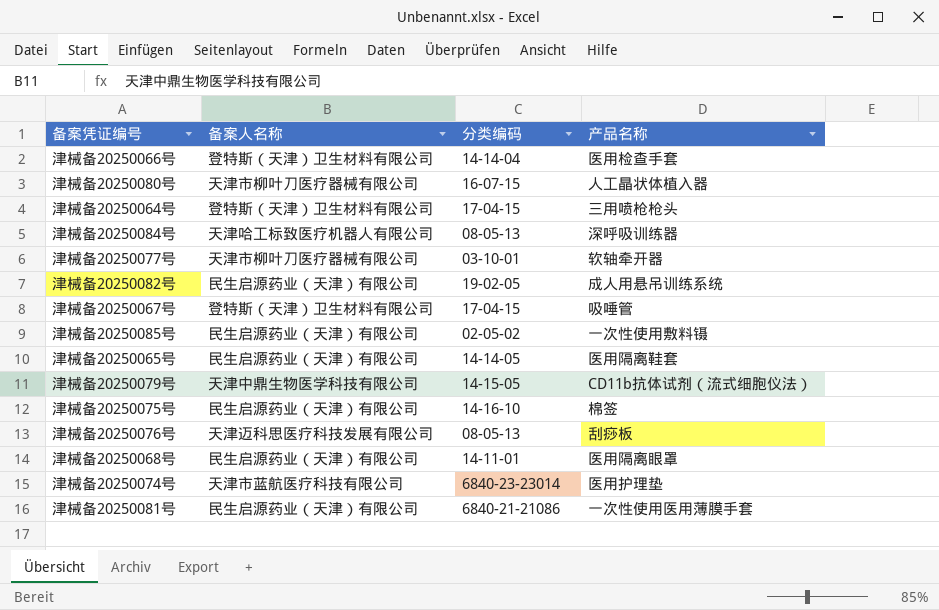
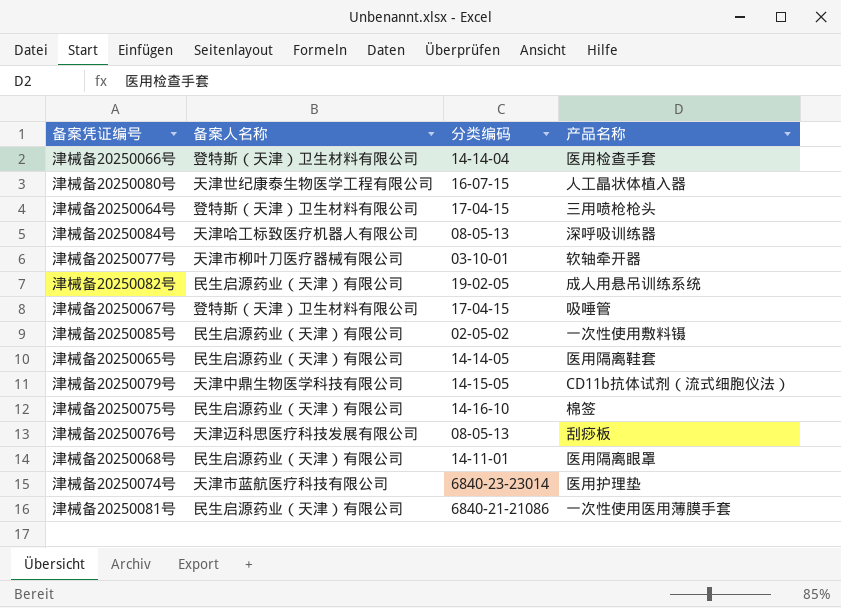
津械备20250080号 | 备案人名称: 天津市柳叶刀医疗器械有限公司 -> 天津世纪康泰生物医学工程有限公司

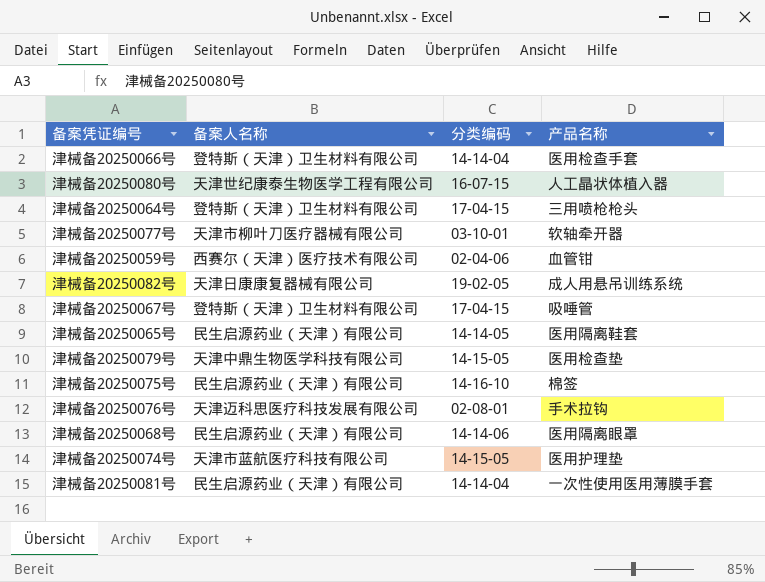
row 津械备20250084号: 天津哈工标致医疗机器人有限公司 | 08-05-13 | 深呼吸训练器 -> none
row 津械备20250085号: 民生启源药业（天津）有限公司 | 02-05-02 | 一次性使用敷料镊 -> none
row 津械备20250059号: none -> 西赛尔（天津）医疗技术有限公司 | 02-04-06 | 血管钳
津械备20250082号 | 备案人名称: 民生启源药业（天津）有限公司 -> 天津日康康复器械有限公司
津械备20250079号 | 产品名称: CD11b抗体试剂（流式细胞仪法） -> 医用检查垫
津械备20250076号 | 分类编码: 08-05-13 -> 02-08-01
津械备20250076号 | 产品名称: 刮痧板 -> 手术拉钩
津械备20250068号 | 分类编码: 14-11-01 -> 14-14-06
津械备20250074号 | 分类编码: 6840-23-23014 -> 14-15-05
津械备20250081号 | 分类编码: 6840-21-21086 -> 14-14-04

